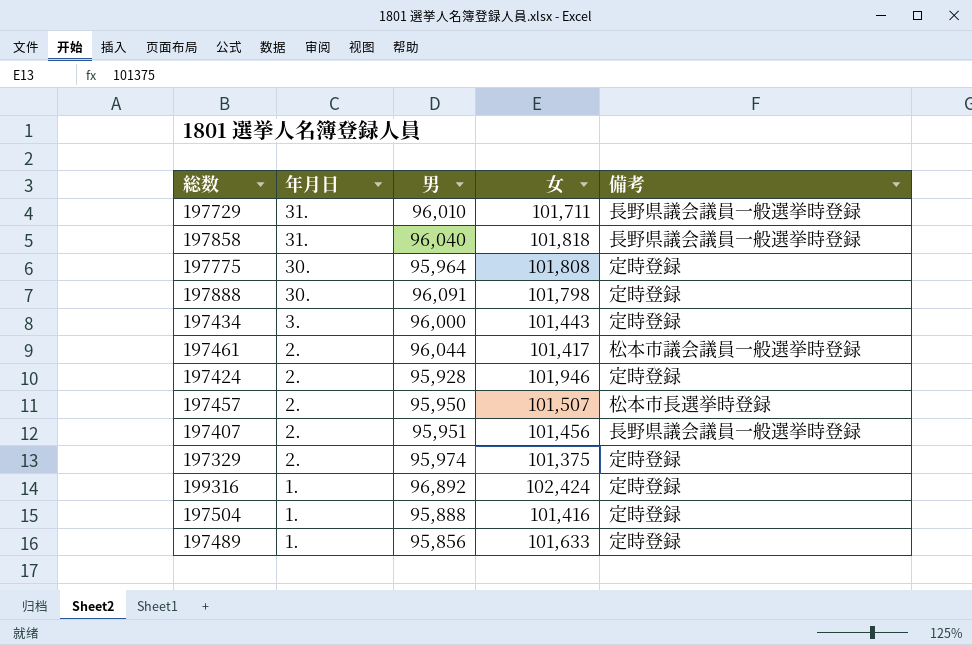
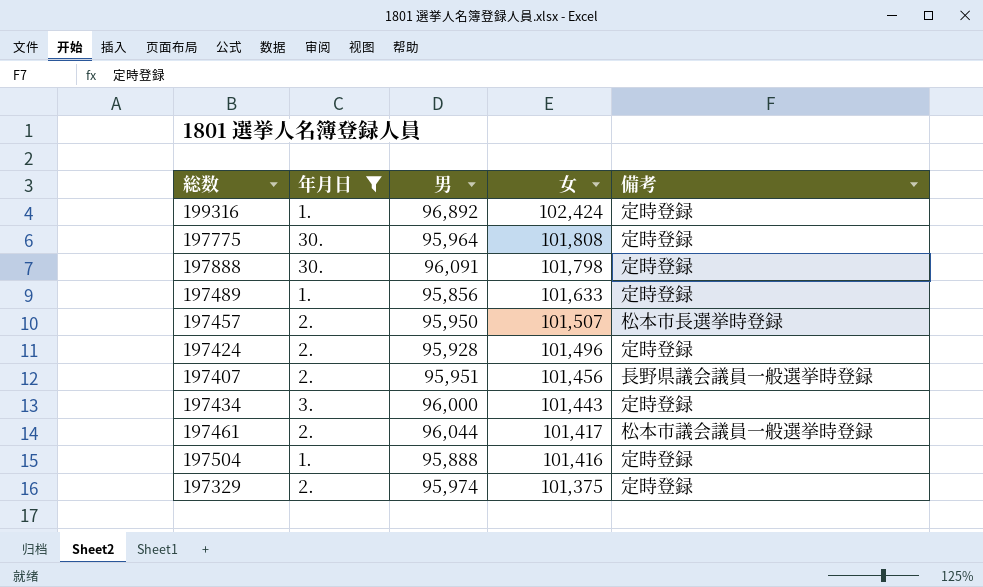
filter: none -> 年月日 != 31.
row order: 年月日 descending -> 女 descending
197424 | 女: 101,946 -> 101,496

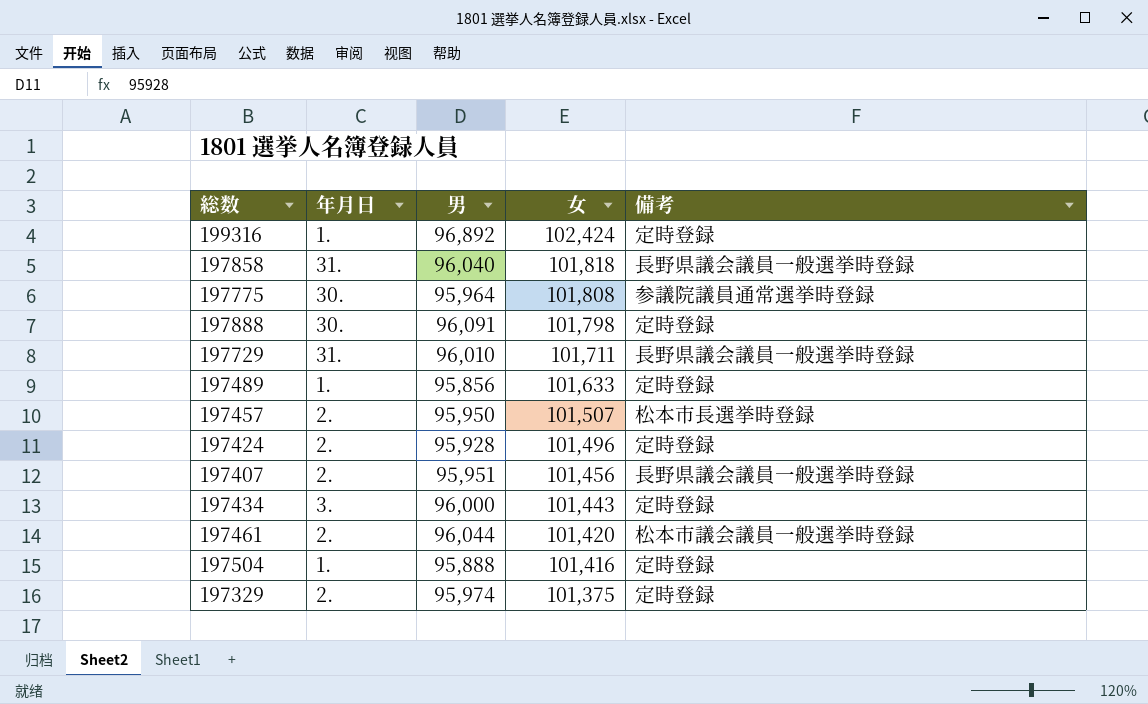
filter: 年月日 != 31. -> none
197775 | 備考: 定時登録 -> 参議院議員通常選挙時登録
197461 | 女: 101,417 -> 101,420

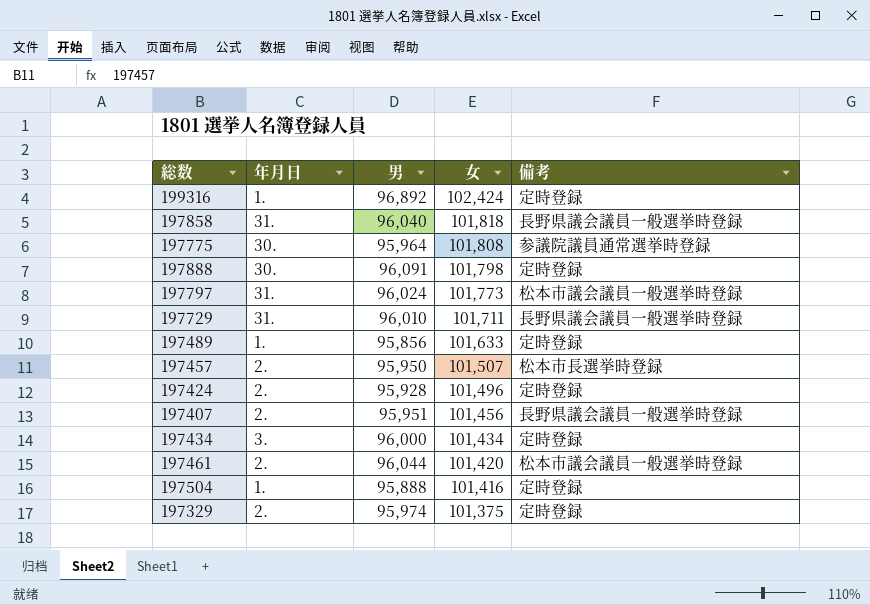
row 197797: none -> 31. | 96,024 | 101,773 | 松本市議会議員一般選挙時登録
197434 | 女: 101,443 -> 101,434

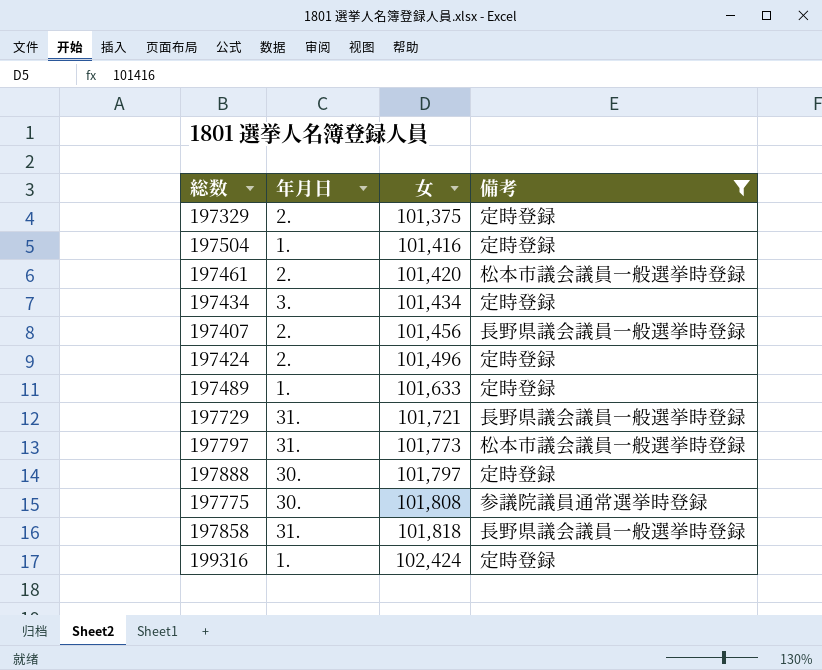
filter: none -> 備考 != 松本市長選挙時登録
row order: 女 descending -> 女 ascending
column 男 | position: 3 -> none
197729 | 女: 101,711 -> 101,721
197888 | 女: 101,798 -> 101,797

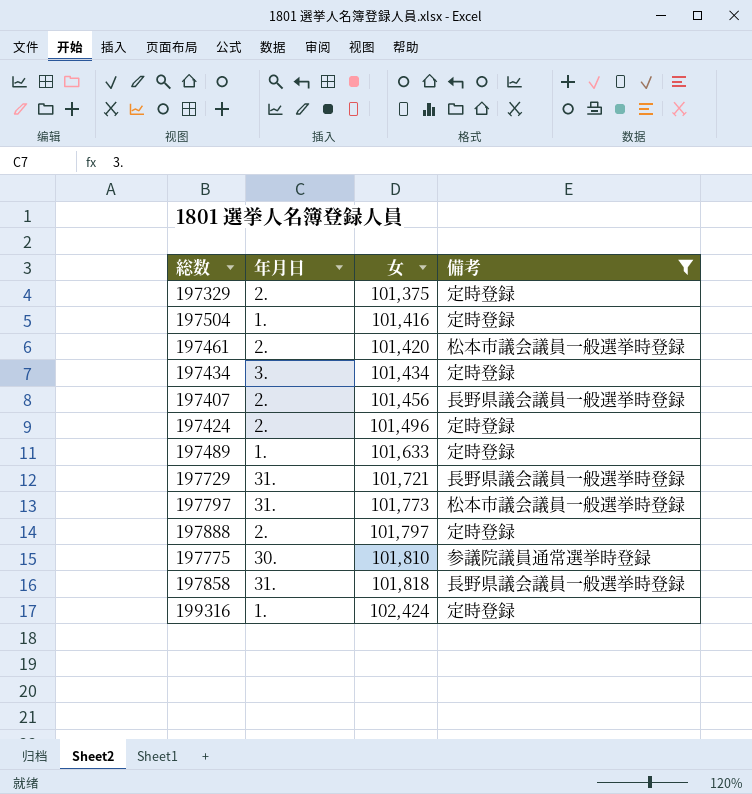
197888 | 年月日: 30. -> 2.
197775 | 女: 101,808 -> 101,810

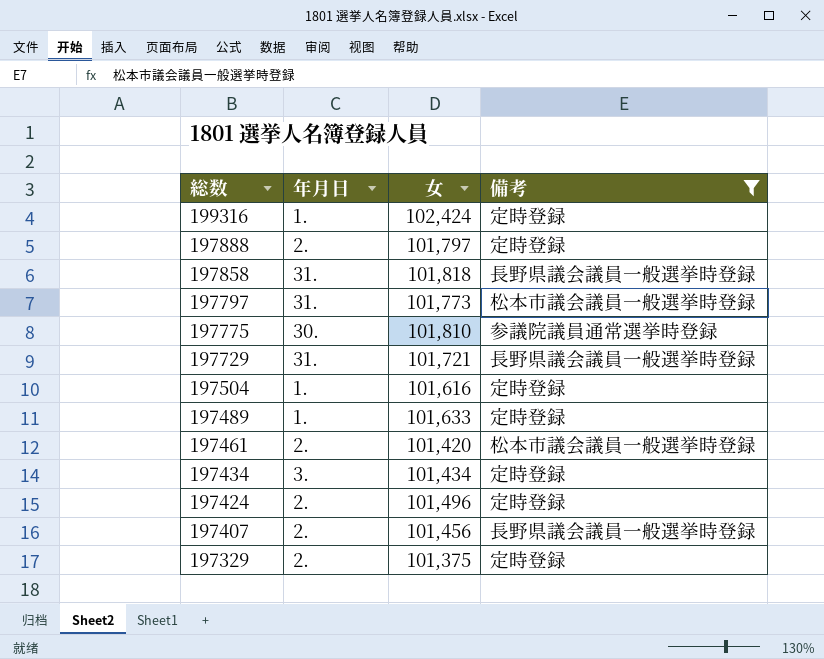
row order: 女 ascending -> 総数 descending
197504 | 女: 101,416 -> 101,616

